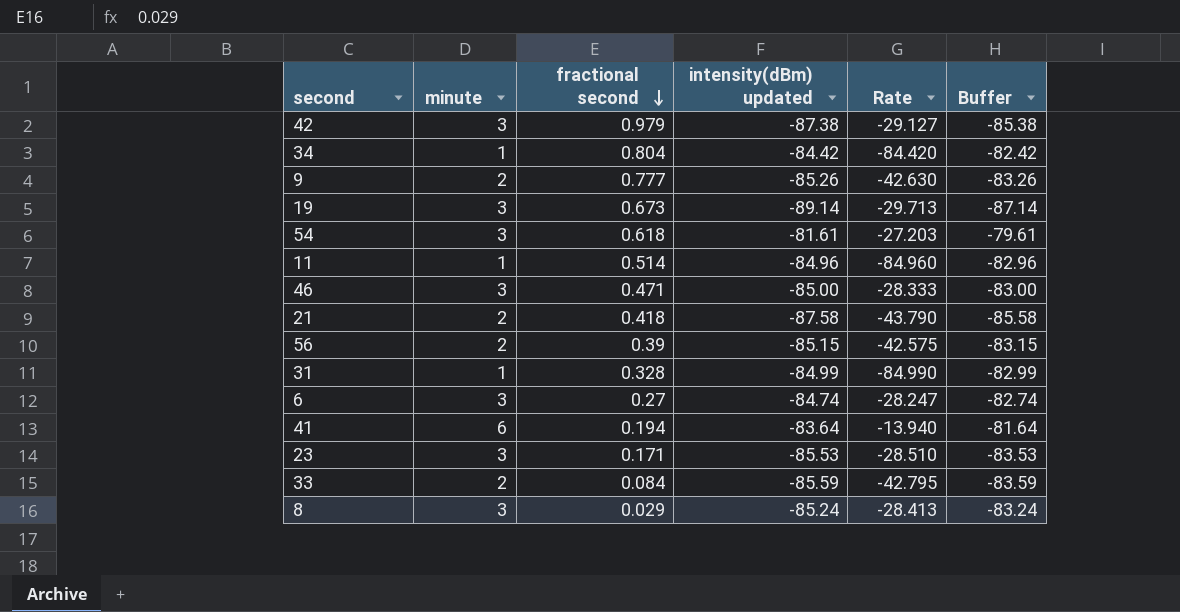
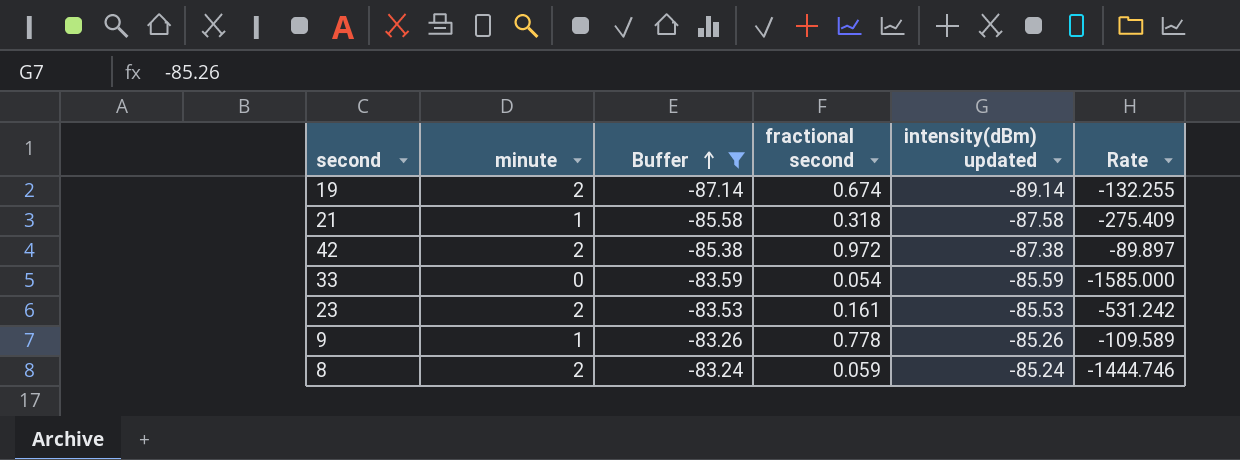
filter: none -> Buffer <= -83.24
row order: fractional second descending -> Buffer ascending
column Buffer | position: 6 -> 3
column Rate | formula: [intensity(dBm) updated] / [minute] -> [intensity(dBm) updated] / [fractional second]
19 | minute: 3 -> 2
19 | fractional second: 0.673 -> 0.674
21 | minute: 2 -> 1
21 | fractional second: 0.418 -> 0.318
42 | minute: 3 -> 2
42 | fractional second: 0.979 -> 0.972
33 | minute: 2 -> 0
33 | fractional second: 0.084 -> 0.054
23 | minute: 3 -> 2
23 | fractional second: 0.171 -> 0.161
9 | minute: 2 -> 1
9 | fractional second: 0.777 -> 0.778
8 | minute: 3 -> 2
8 | fractional second: 0.029 -> 0.059

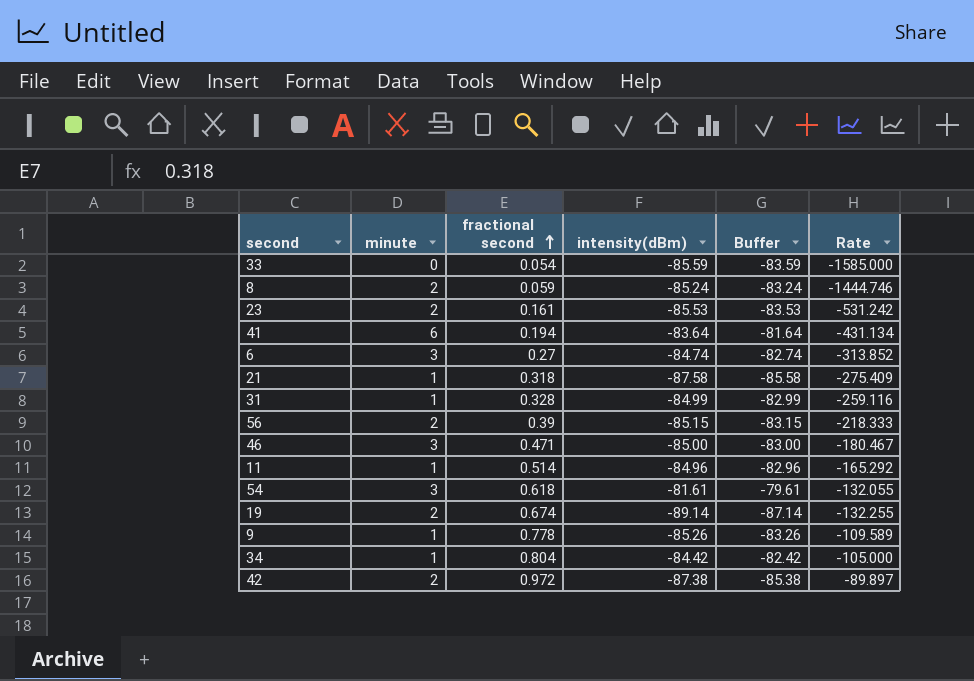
filter: Buffer <= -83.24 -> none
row order: Buffer ascending -> fractional second ascending
column name: intensity(dBm) updated -> intensity(dBm)
column Buffer | position: 3 -> 5

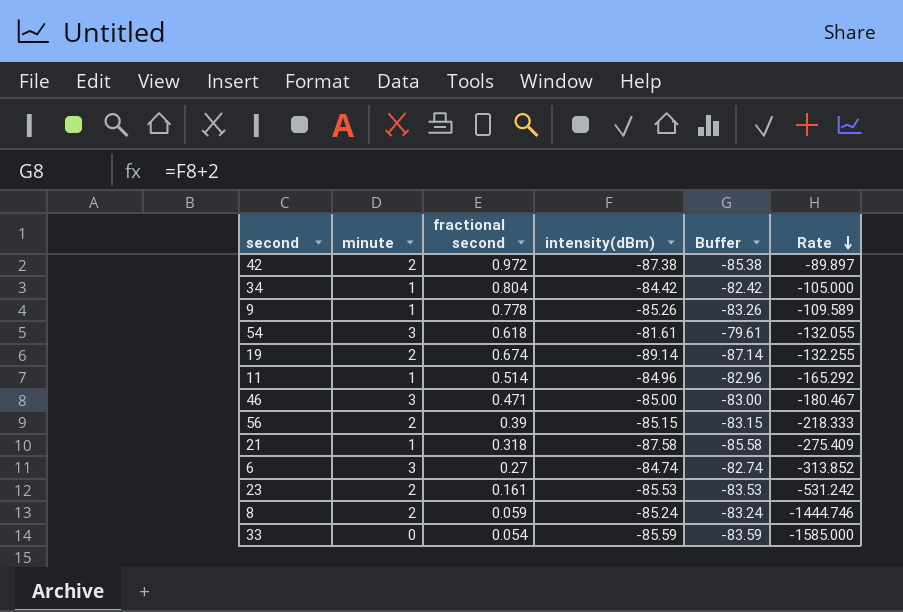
row order: fractional second ascending -> Rate descending
row 41: 6 | 0.194 | -83.64 | -81.64 | -431.134 -> none
row 31: 1 | 0.328 | -84.99 | -82.99 | -259.116 -> none

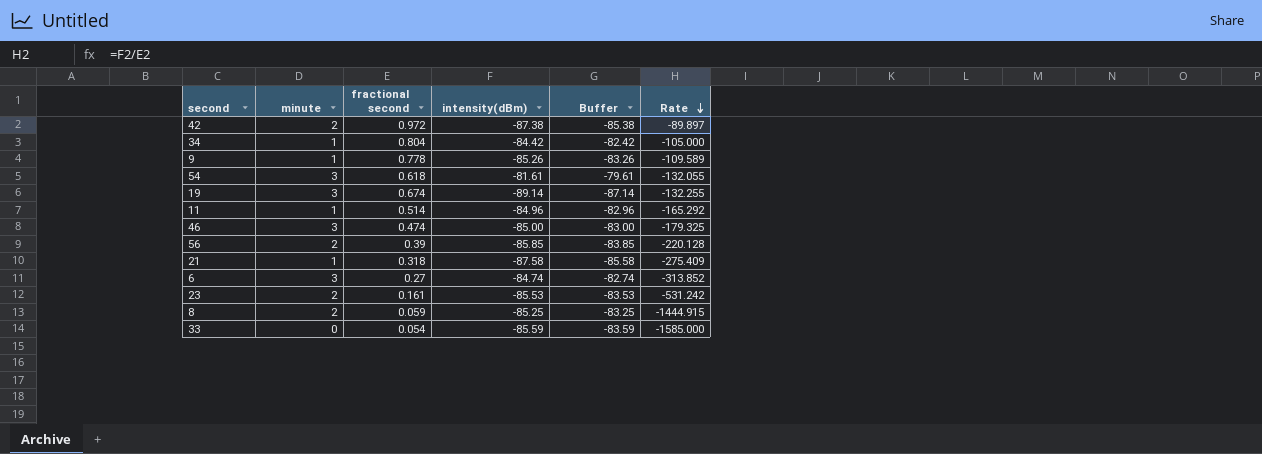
19 | minute: 2 -> 3
46 | fractional second: 0.471 -> 0.474
46 | Rate: -180.467 -> -179.325
56 | intensity(dBm): -85.15 -> -85.85
56 | Buffer: -83.15 -> -83.85
56 | Rate: -218.333 -> -220.128
8 | intensity(dBm): -85.24 -> -85.25
8 | Buffer: -83.24 -> -83.25
8 | Rate: -1444.746 -> -1444.915

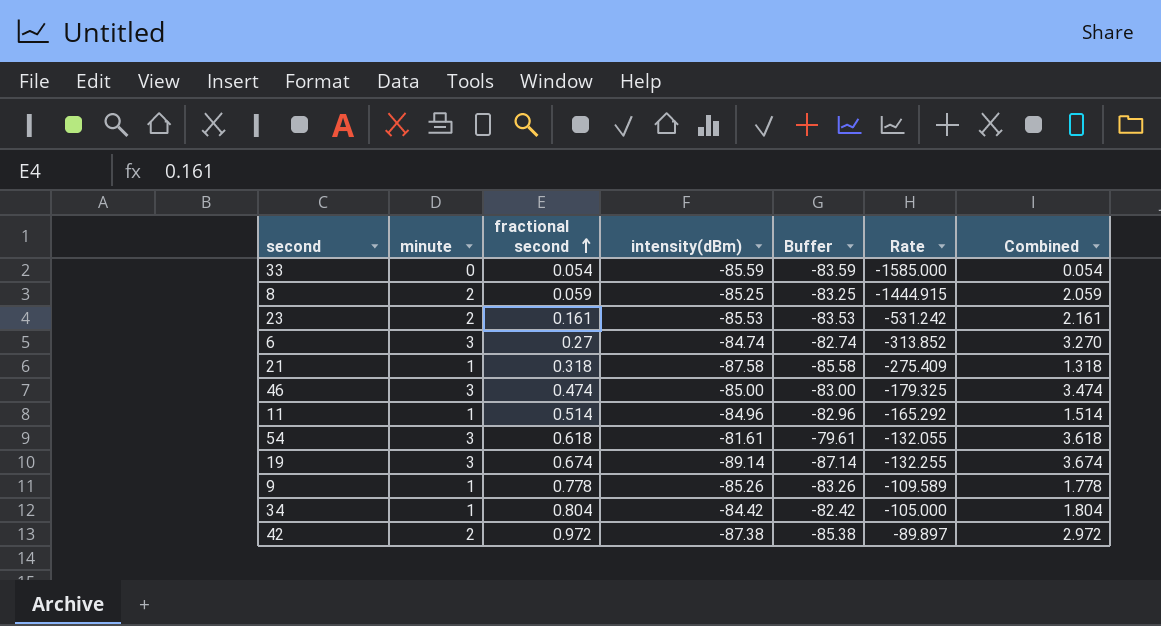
row order: Rate descending -> fractional second ascending
column Combined | formula: none -> [minute] + [fractional second]
row 56: 2 | 0.39 | -85.85 | -83.85 | -220.128 -> none

